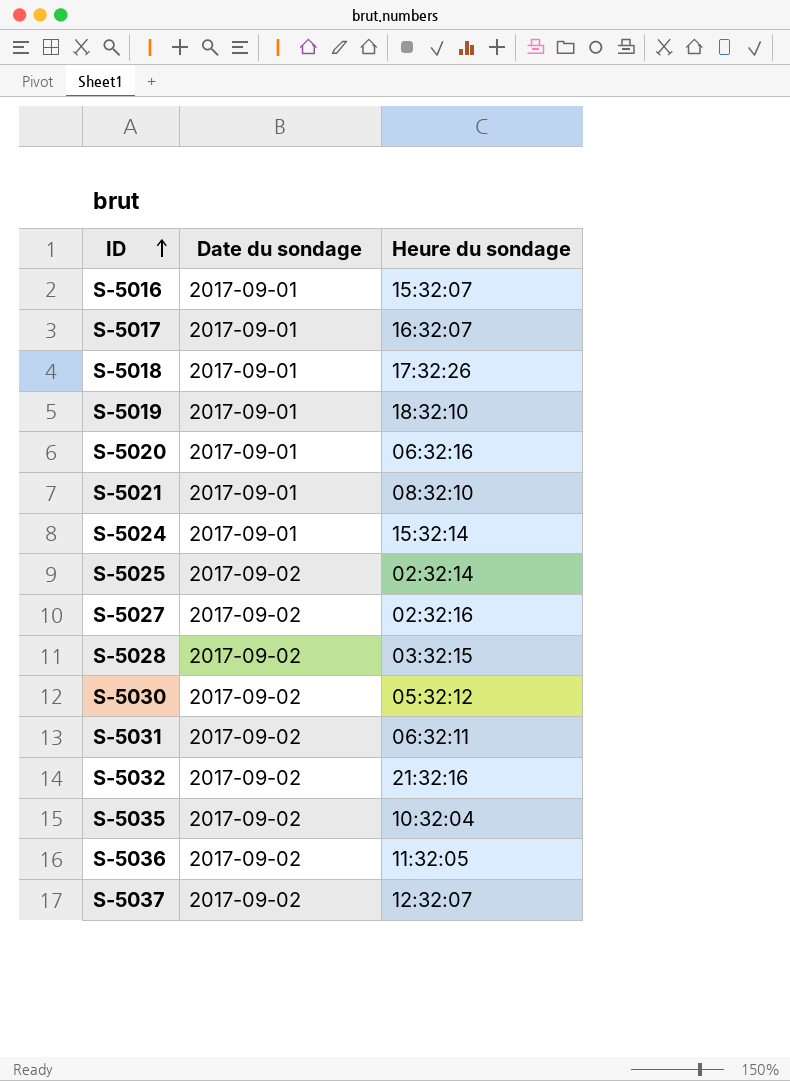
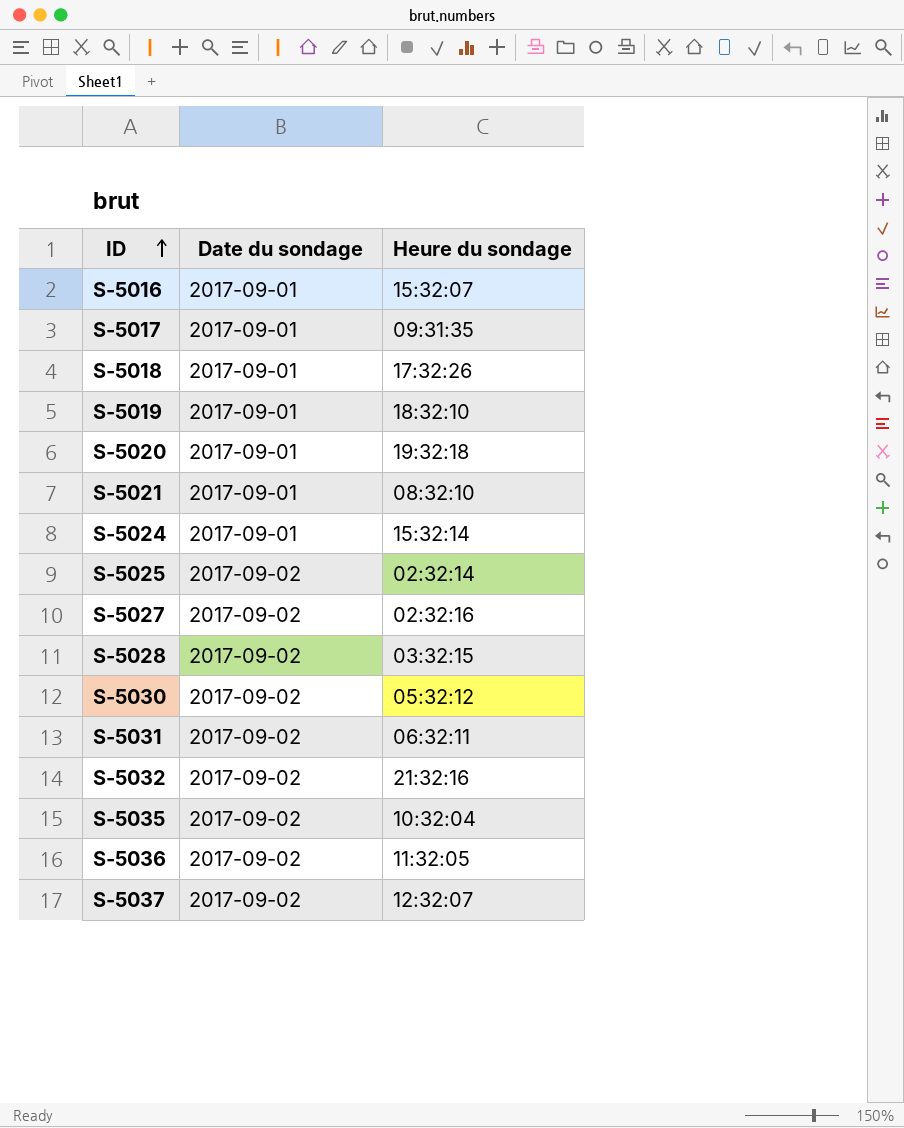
S-5017 | Heure du sondage: 16:32:07 -> 09:31:35
S-5020 | Heure du sondage: 06:32:16 -> 19:32:18

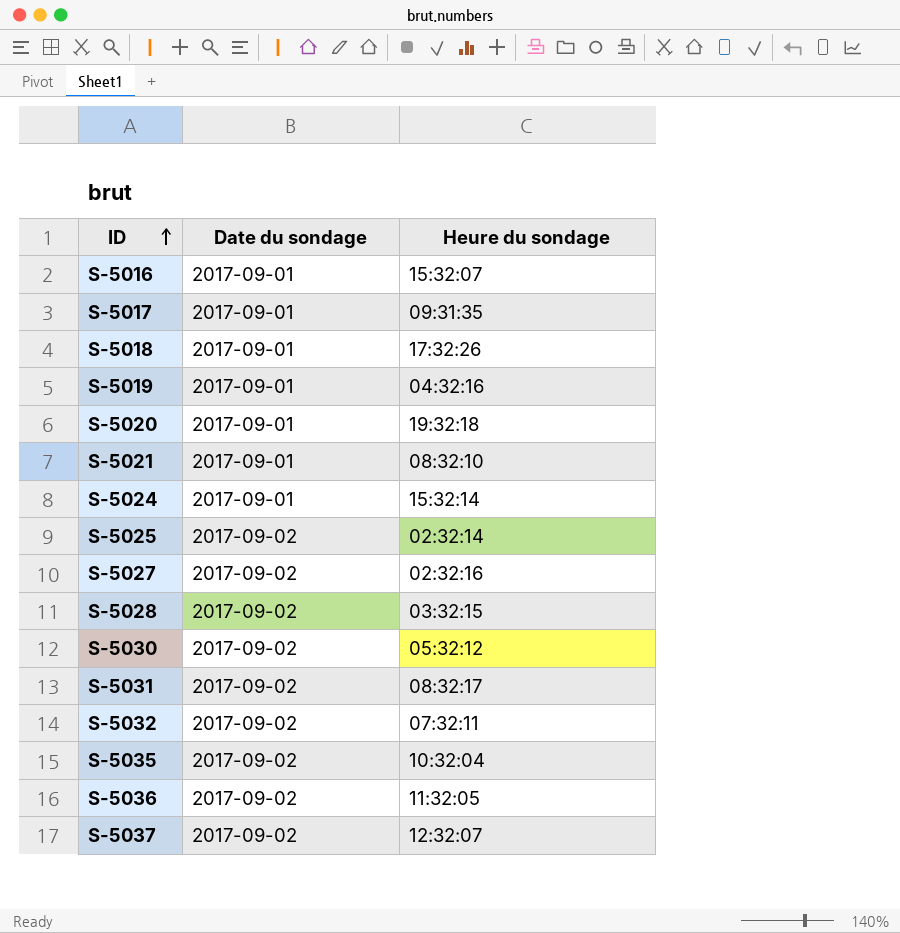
S-5019 | Heure du sondage: 18:32:10 -> 04:32:16
S-5031 | Heure du sondage: 06:32:11 -> 08:32:17
S-5032 | Heure du sondage: 21:32:16 -> 07:32:11

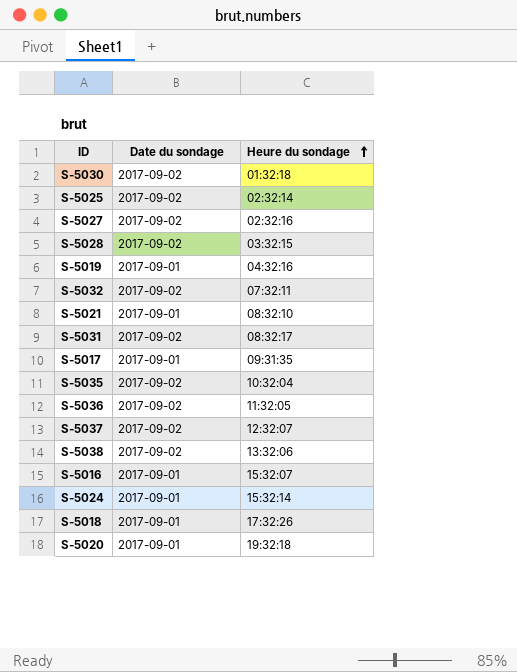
row order: ID ascending -> Heure du sondage ascending
S-5030 | Heure du sondage: 05:32:12 -> 01:32:18
row S-5038: none -> 2017-09-02 | 13:32:06

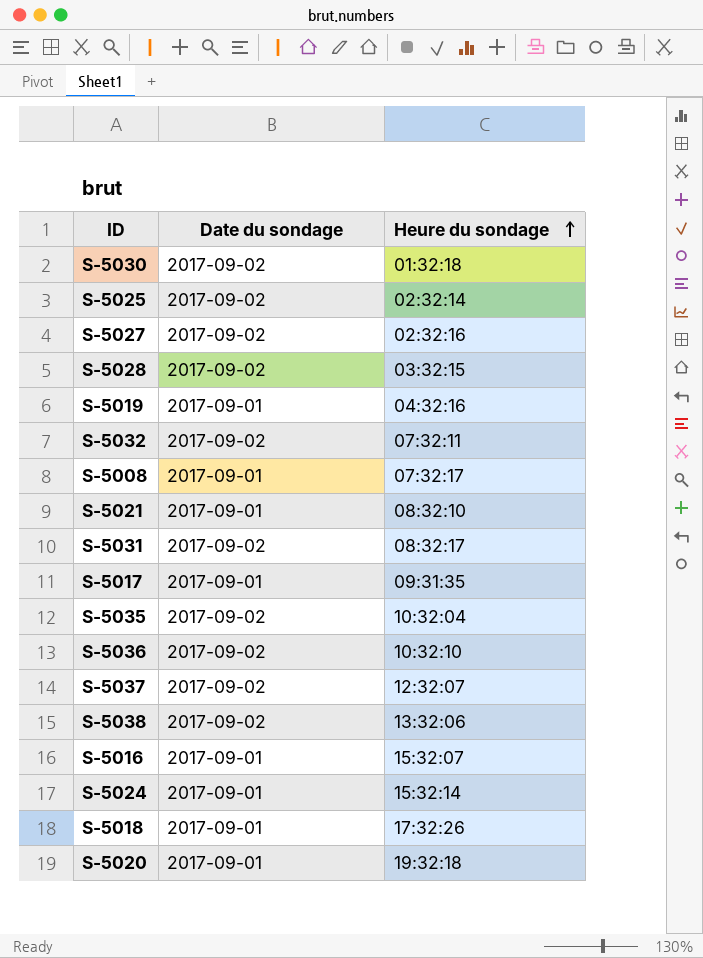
row S-5008: none -> 2017-09-01 | 07:32:17
S-5036 | Heure du sondage: 11:32:05 -> 10:32:10

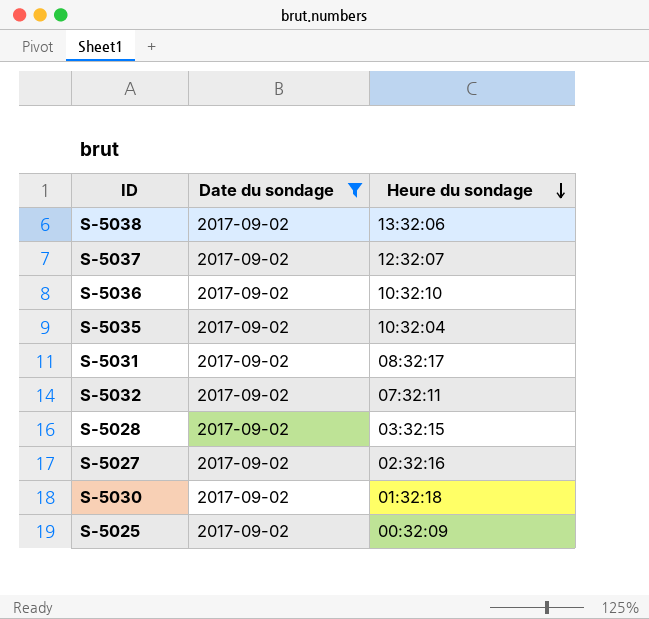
filter: none -> Date du sondage = 2017-09-02
row order: Heure du sondage ascending -> Heure du sondage descending
S-5025 | Heure du sondage: 02:32:14 -> 00:32:09

